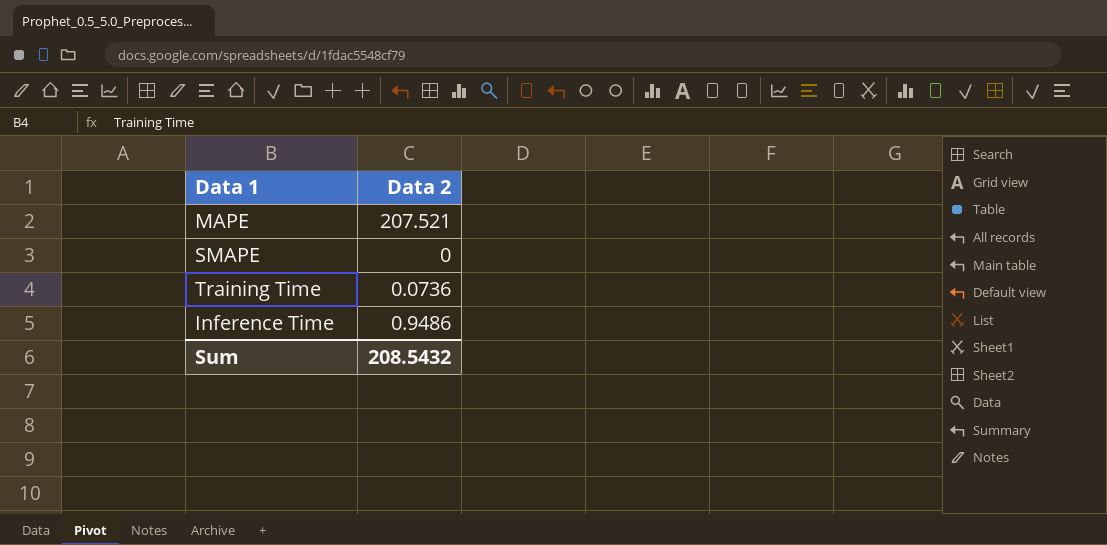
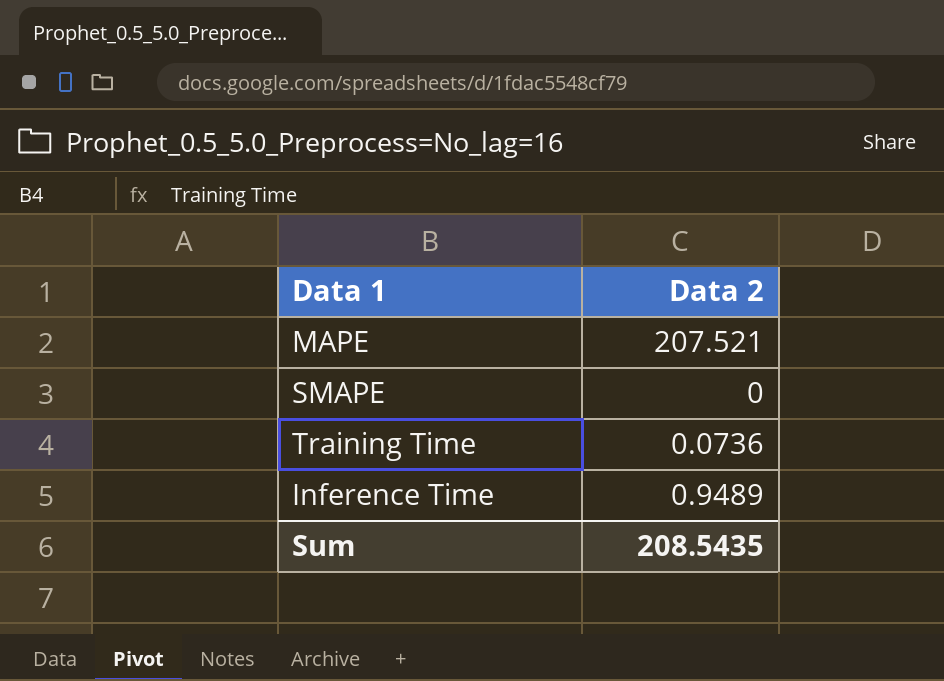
Inference Time | Data 2: 0.9486 -> 0.9489
Sum | Data 2: 208.5432 -> 208.5435

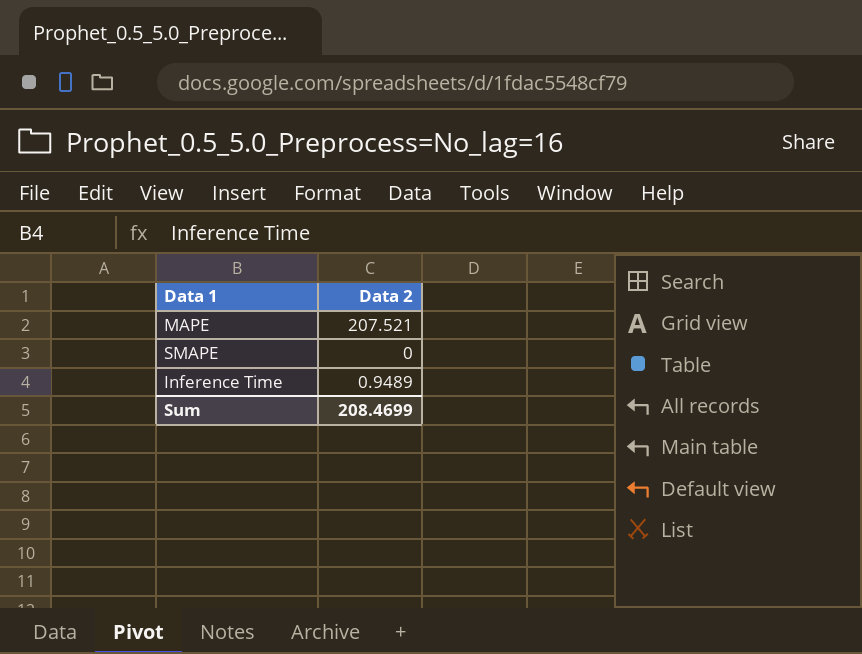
row Training Time: 0.0736 -> none
Sum | Data 2: 208.5435 -> 208.4699

